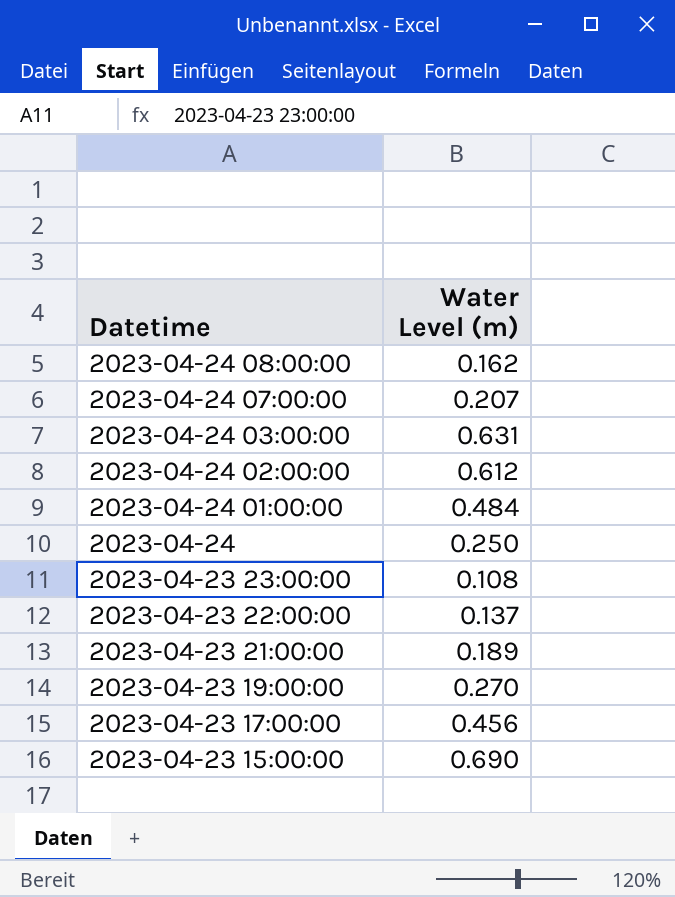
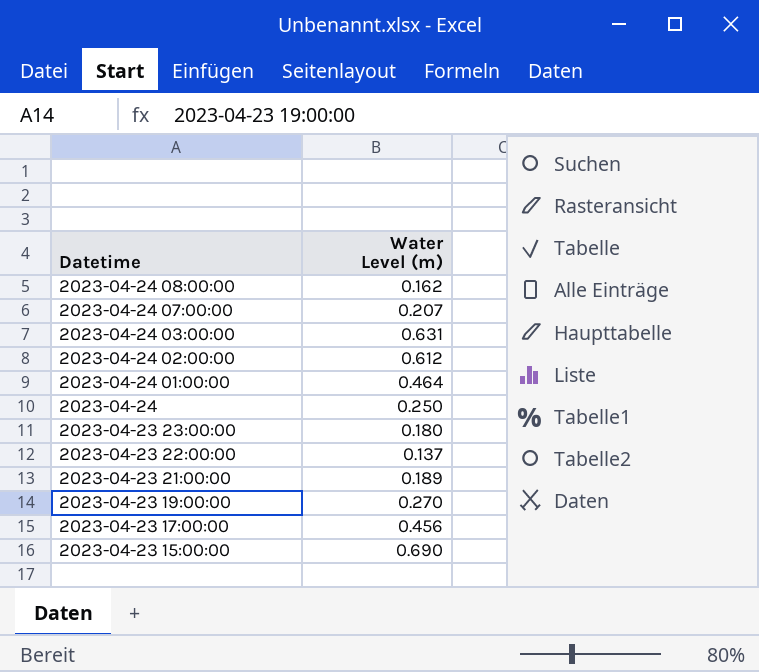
2023-04-24 01:00:00 | Water Level (m): 0.484 -> 0.464
2023-04-23 23:00:00 | Water Level (m): 0.108 -> 0.180

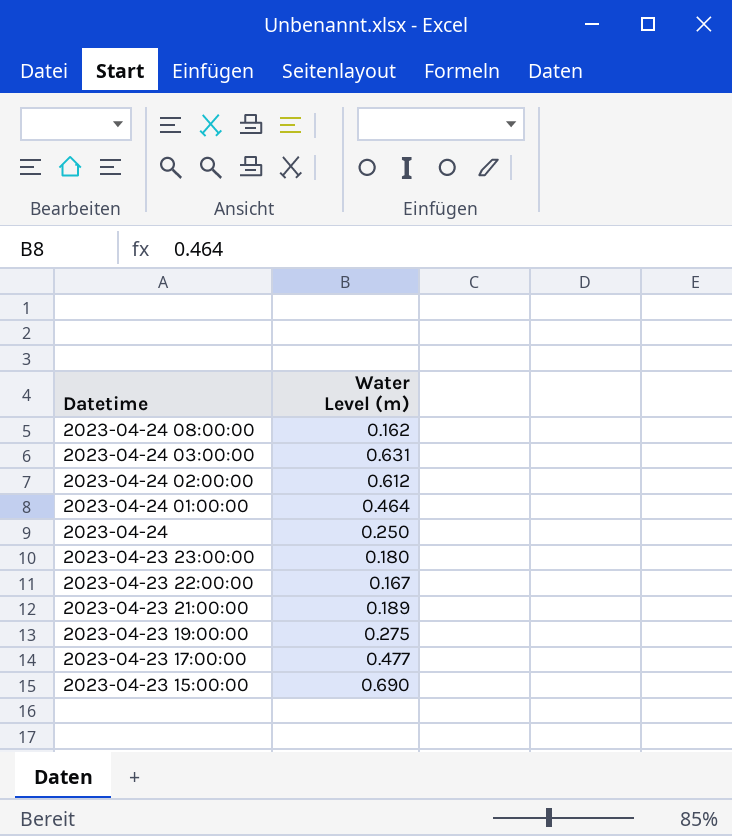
row 2023-04-24 07:00:00: 0.207 -> none
2023-04-23 22:00:00 | Water Level (m): 0.137 -> 0.167
2023-04-23 19:00:00 | Water Level (m): 0.270 -> 0.275
2023-04-23 17:00:00 | Water Level (m): 0.456 -> 0.477

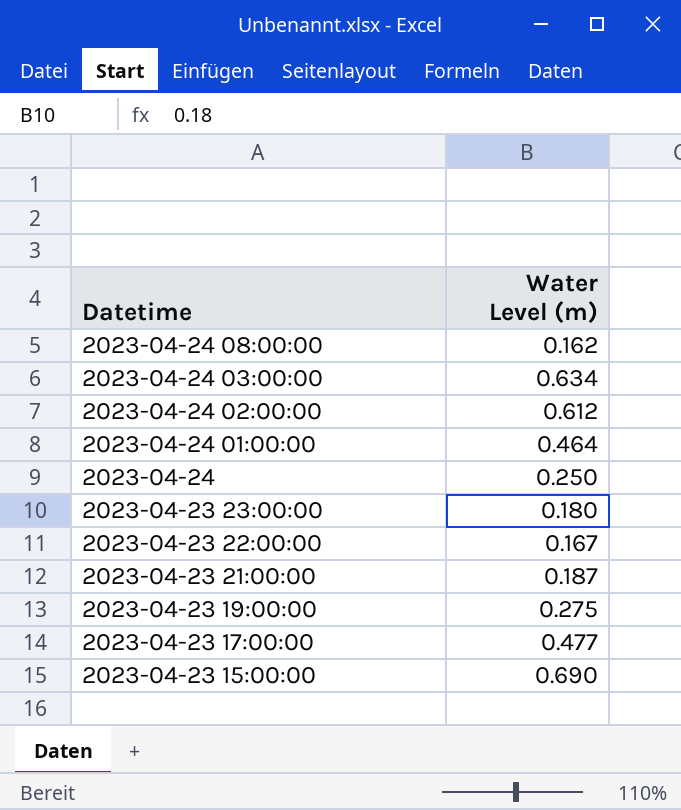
2023-04-24 03:00:00 | Water Level (m): 0.631 -> 0.634
2023-04-23 21:00:00 | Water Level (m): 0.189 -> 0.187

